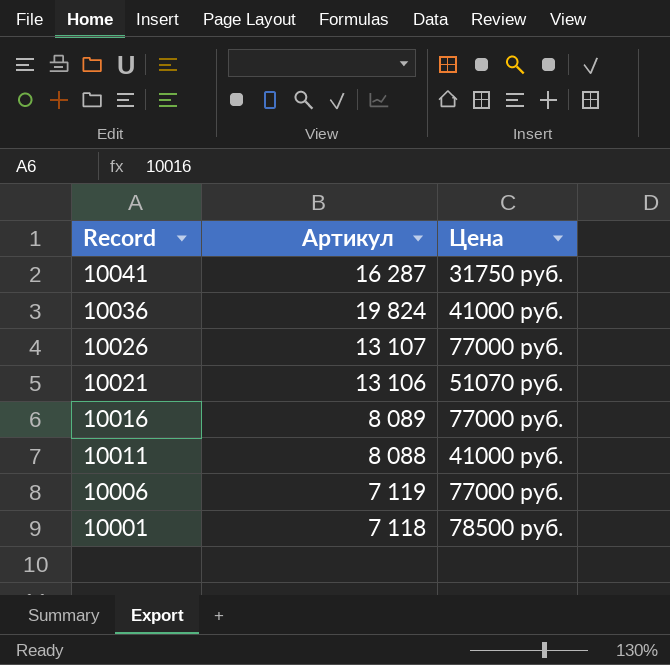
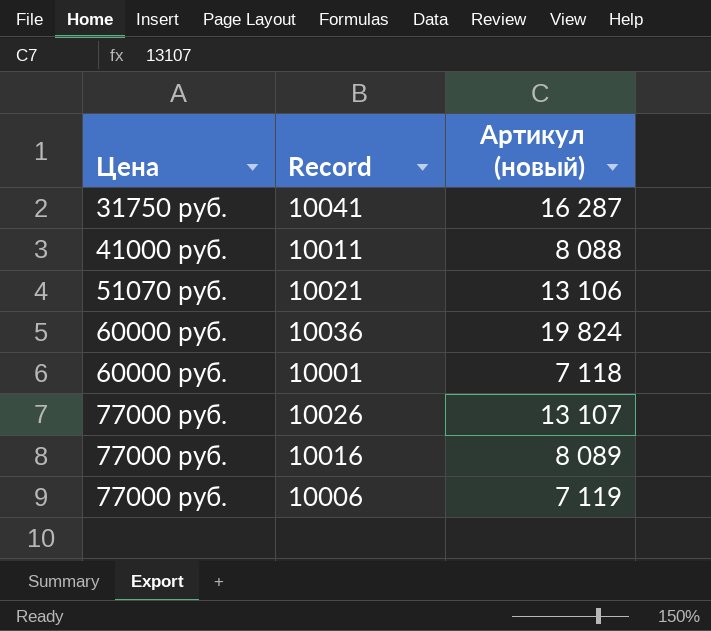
row order: Record descending -> Цена ascending
column Цена | position: 3 -> 1
column name: Артикул -> Артикул (новый)
10036 | Цена: 41000 руб. -> 60000 руб.
10001 | Цена: 78500 руб. -> 60000 руб.

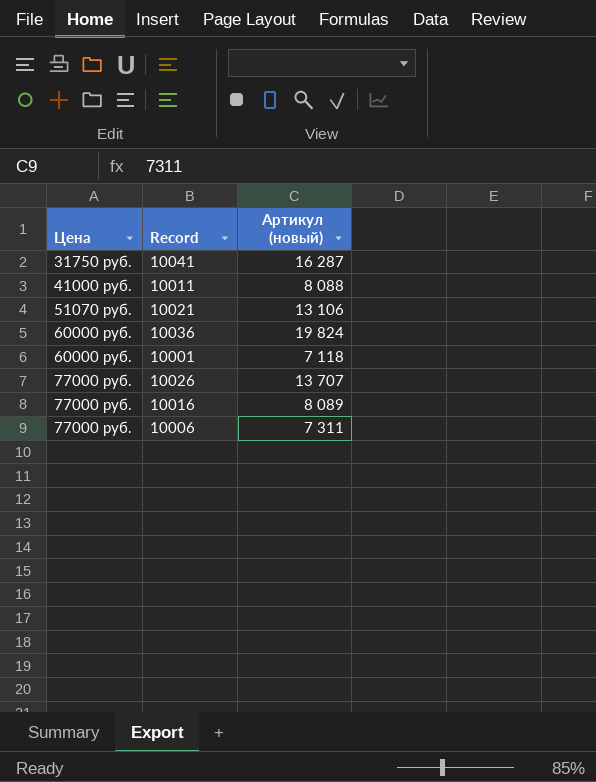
10026 | Артикул (новый): 13 107 -> 13 707
10006 | Артикул (новый): 7 119 -> 7 311

